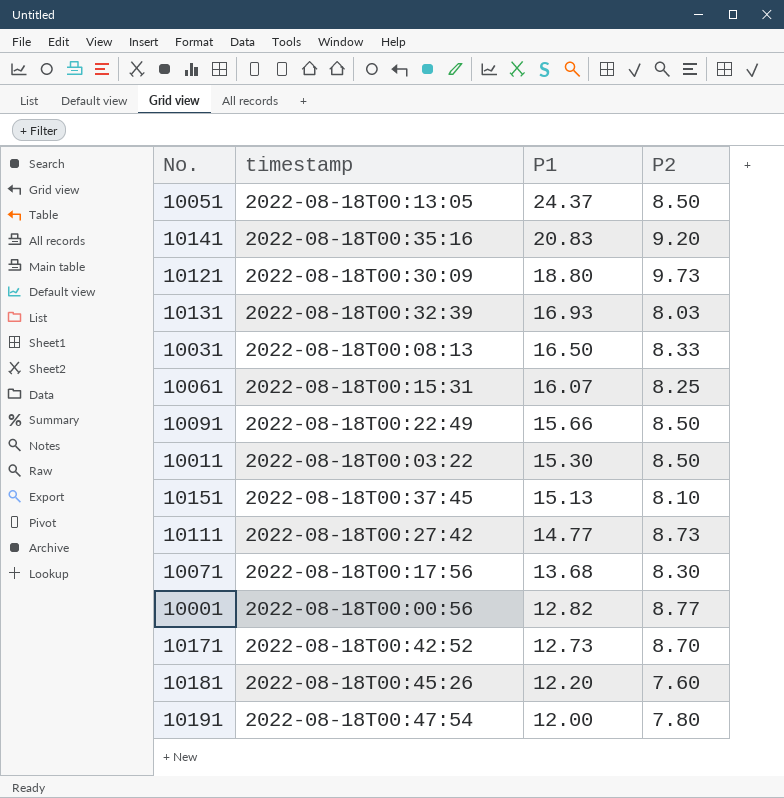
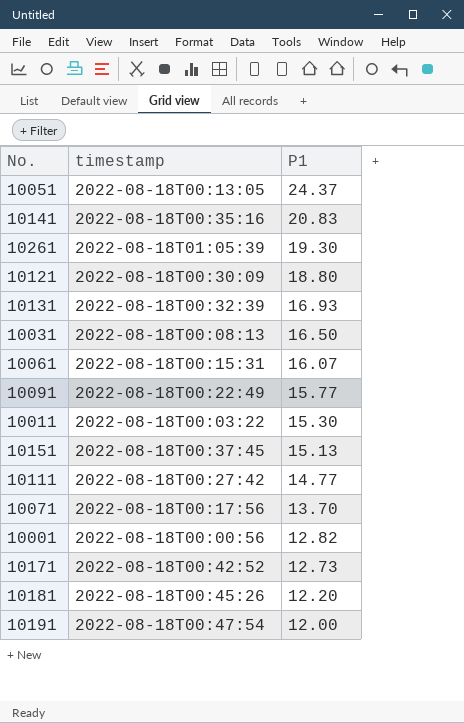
column P2 | position: 4 -> none
row 10261: none -> 2022-08-18T01:05:39 | 19.30
10091 | P1: 15.66 -> 15.77
10071 | P1: 13.68 -> 13.70

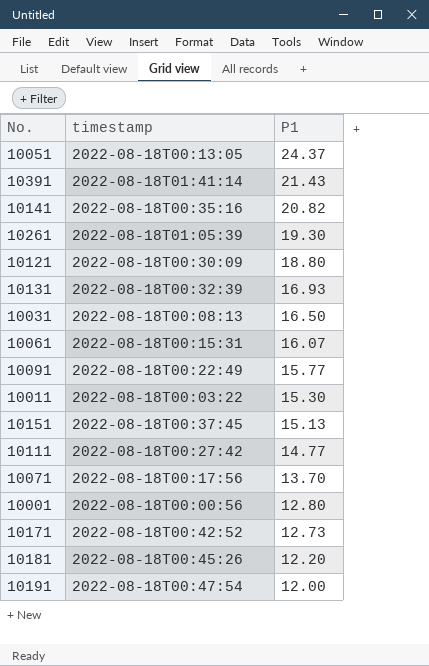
row 10391: none -> 2022-08-18T01:41:14 | 21.43
10141 | P1: 20.83 -> 20.82
10001 | P1: 12.82 -> 12.80

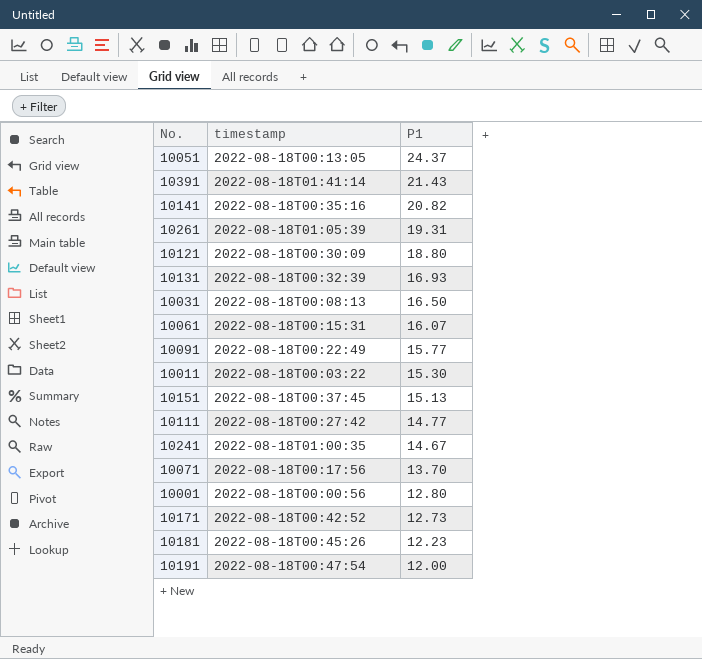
10261 | P1: 19.30 -> 19.31
row 10241: none -> 2022-08-18T01:00:35 | 14.67
10181 | P1: 12.20 -> 12.23

